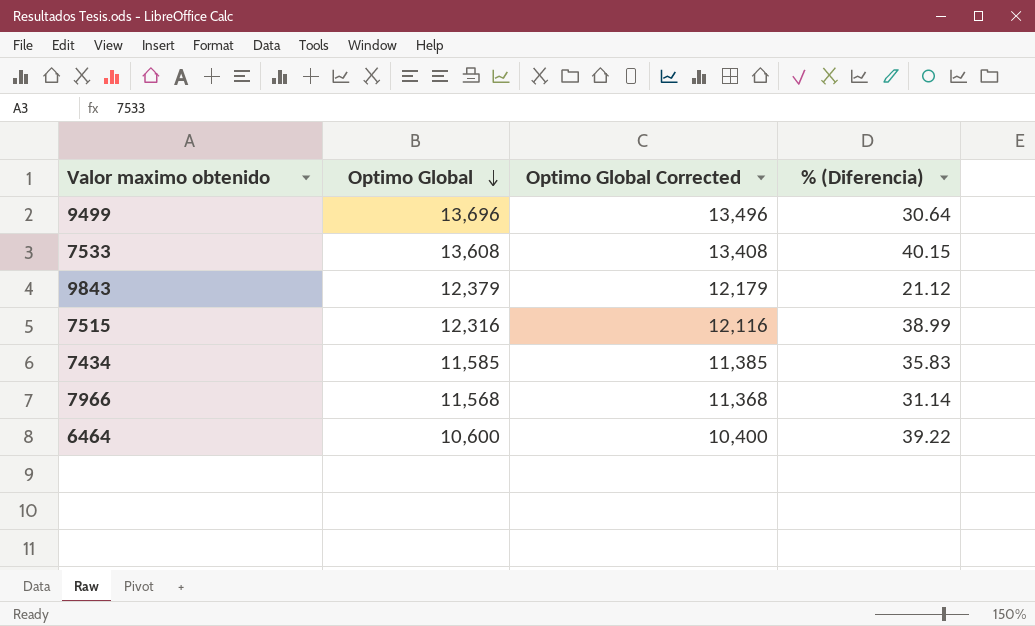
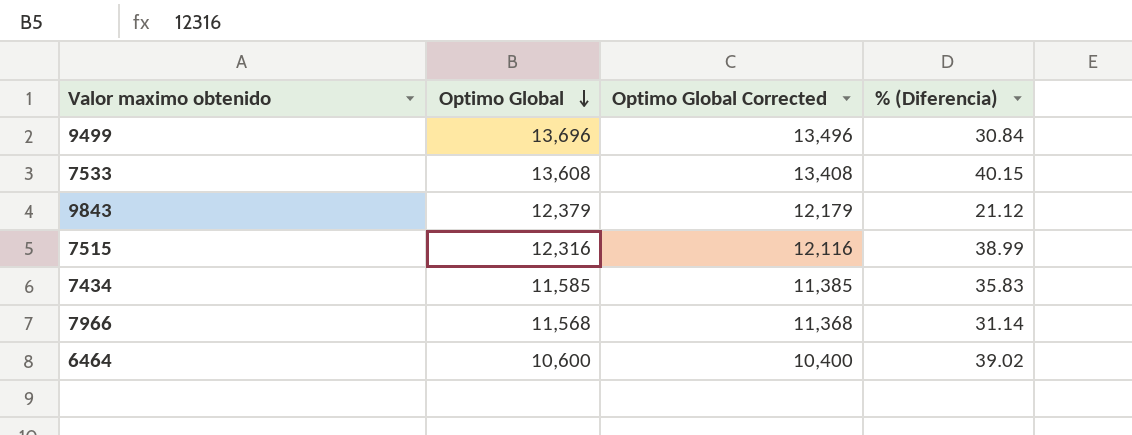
9499 | % (Diferencia): 30.64 -> 30.84
6464 | % (Diferencia): 39.22 -> 39.02

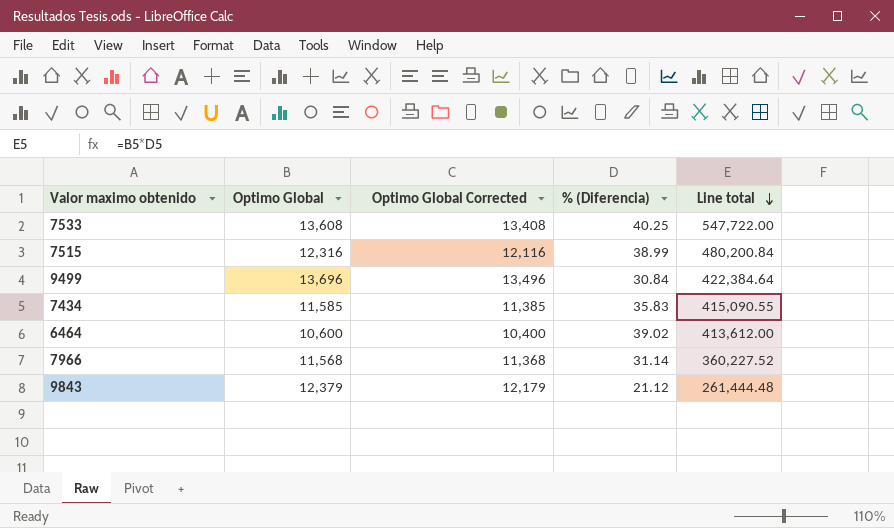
row order: Optimo Global descending -> Line total descending
column Line total | formula: none -> [Optimo Global] * [% (Diferencia)]
7533 | % (Diferencia): 40.15 -> 40.25

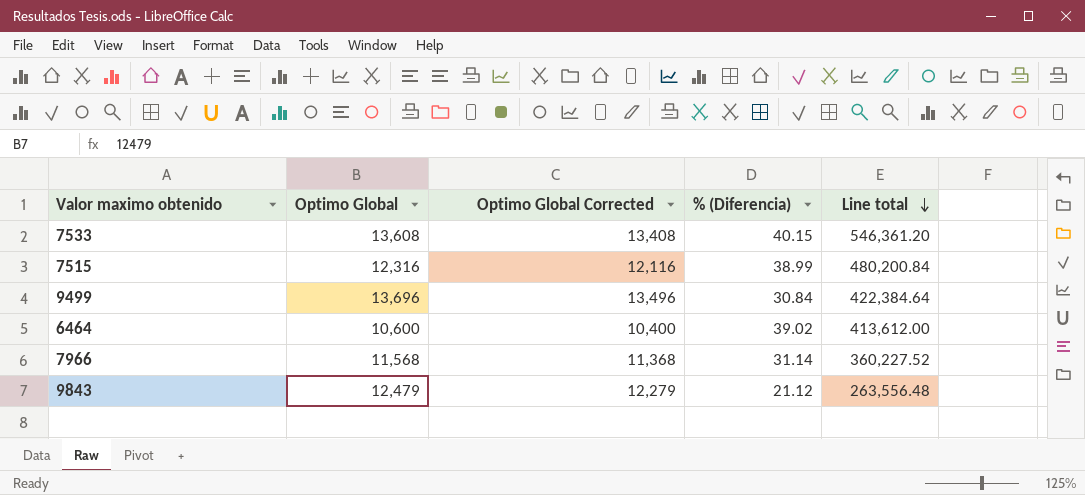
row 7434: 11,585 | 11,385 | 35.83 | 415,090.55 -> none
7533 | % (Diferencia): 40.25 -> 40.15
7533 | Line total: 547,722.00 -> 546,361.20
9843 | Optimo Global: 12,379 -> 12,479
9843 | Optimo Global Corrected: 12,179 -> 12,279
9843 | Line total: 261,444.48 -> 263,556.48

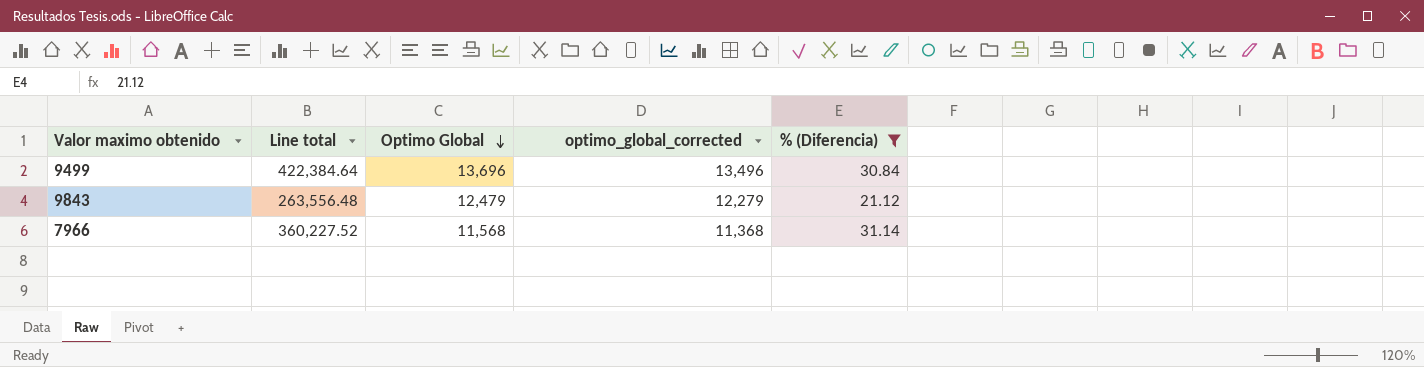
filter: none -> % (Diferencia) <= 31.14
row order: Line total descending -> Optimo Global descending
column Line total | position: 5 -> 2
column name: Optimo Global Corrected -> optimo_global_corrected

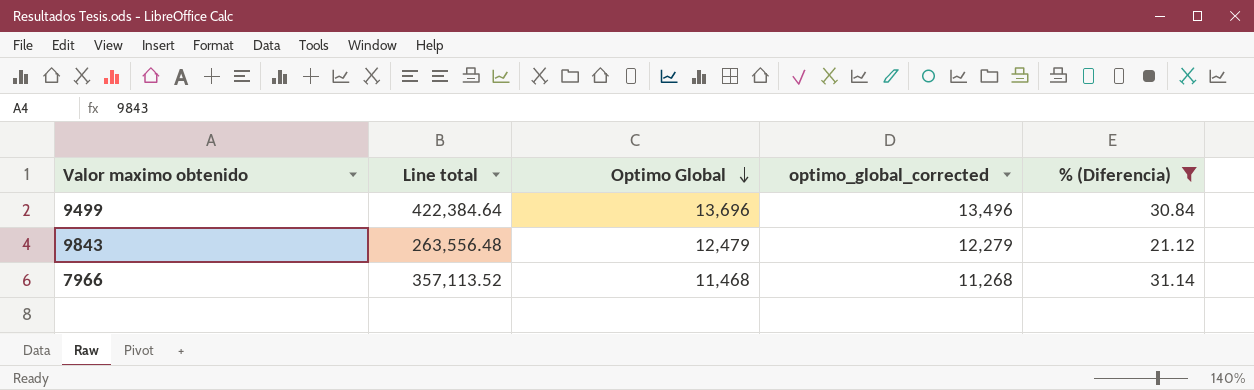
7966 | Line total: 360,227.52 -> 357,113.52
7966 | Optimo Global: 11,568 -> 11,468
7966 | optimo_global_corrected: 11,368 -> 11,268

